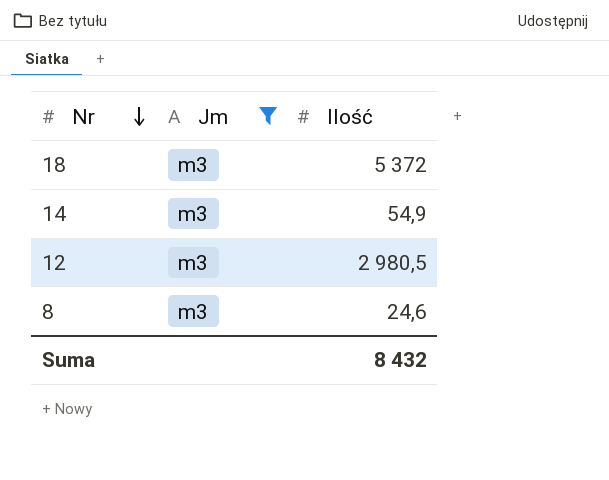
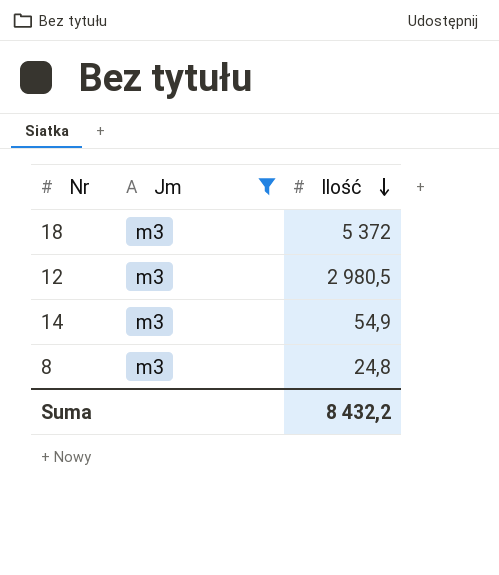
row order: Nr descending -> Ilość descending
8 | Ilość: 24,6 -> 24,8
Suma | Ilość: 8 432 -> 8 432,2

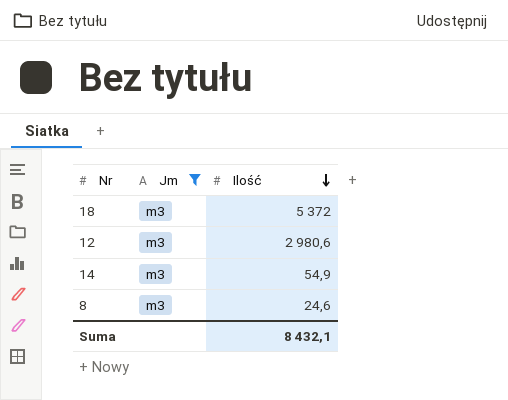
12 | Ilość: 2 980,5 -> 2 980,6
8 | Ilość: 24,8 -> 24,6
Suma | Ilość: 8 432,2 -> 8 432,1

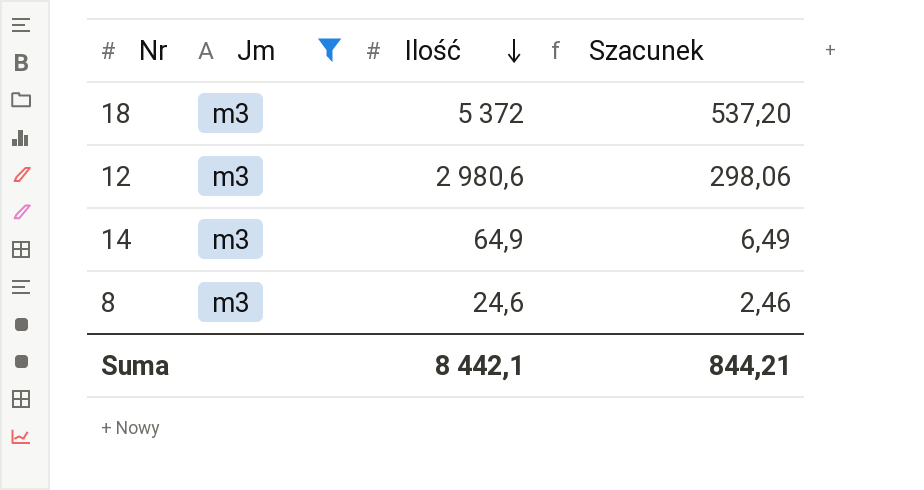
column Szacunek | formula: none -> [Ilość] * 0,1
14 | Ilość: 54,9 -> 64,9
Suma | Ilość: 8 432,1 -> 8 442,1

